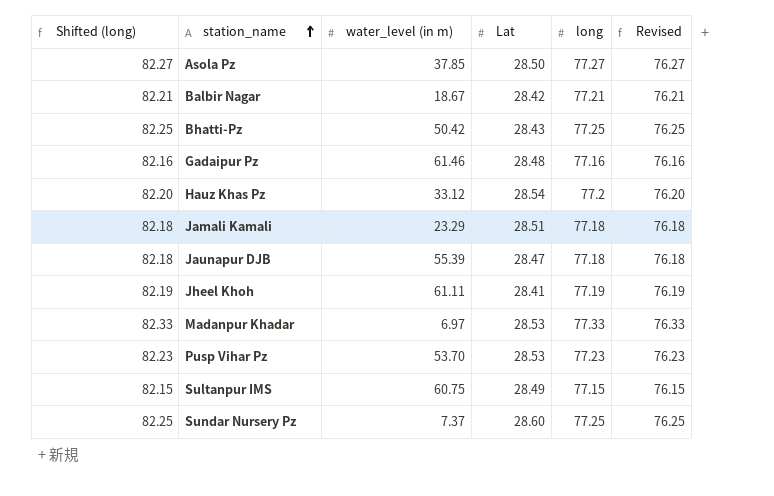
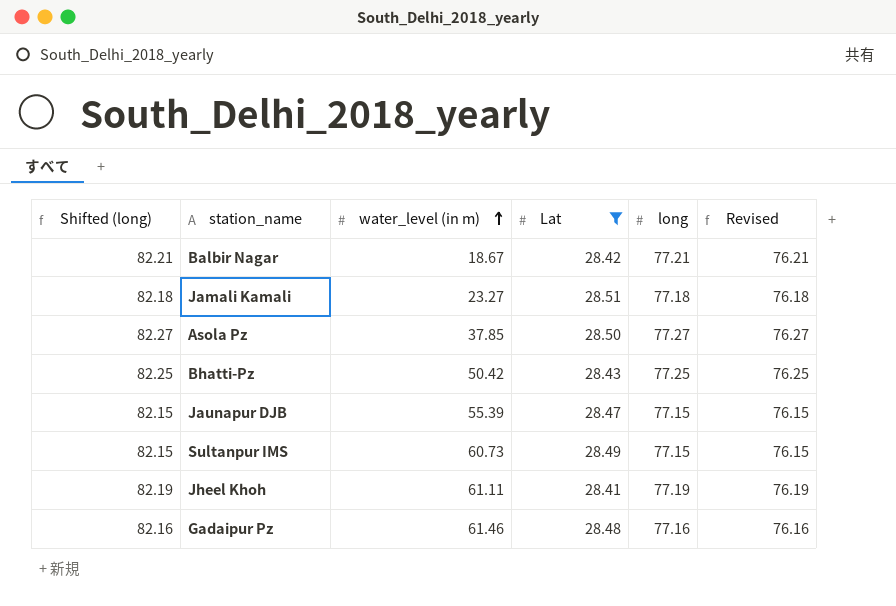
filter: none -> Lat <= 28.51
row order: station_name ascending -> water_level (in m) ascending
Jamali Kamali | water_level (in m): 23.29 -> 23.27
Jaunapur DJB | Shifted (long): 82.18 -> 82.15
Jaunapur DJB | long: 77.18 -> 77.15
Jaunapur DJB | Revised: 76.18 -> 76.15
Sultanpur IMS | water_level (in m): 60.75 -> 60.73

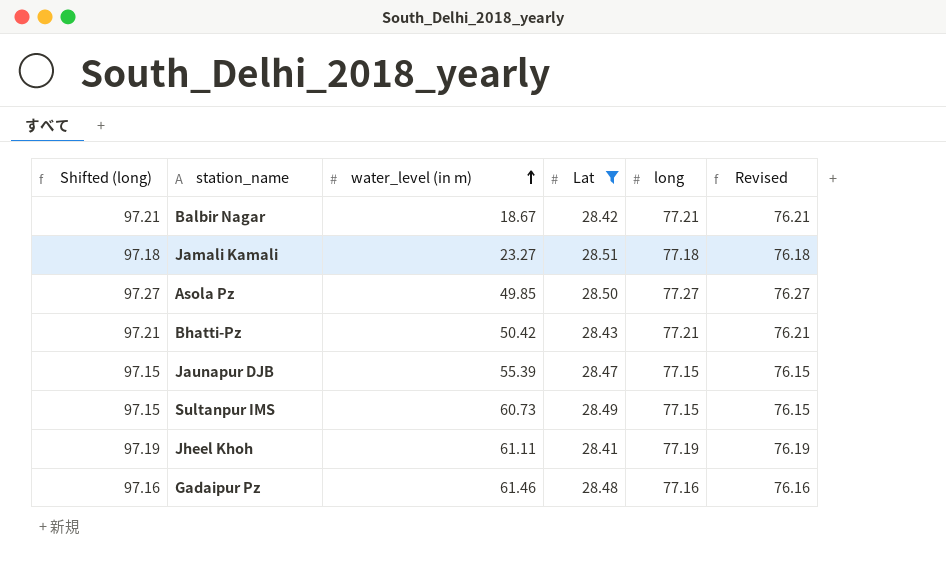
column Shifted (long) | formula: [long] + 5 -> [long] + 20
Asola Pz | water_level (in m): 37.85 -> 49.85
Bhatti-Pz | long: 77.25 -> 77.21
Bhatti-Pz | Revised: 76.25 -> 76.21

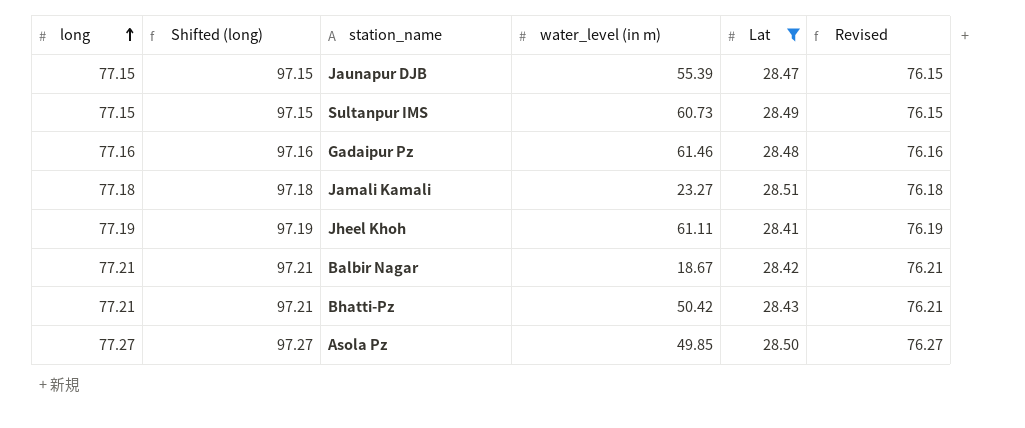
row order: water_level (in m) ascending -> long ascending
column long | position: 5 -> 1

